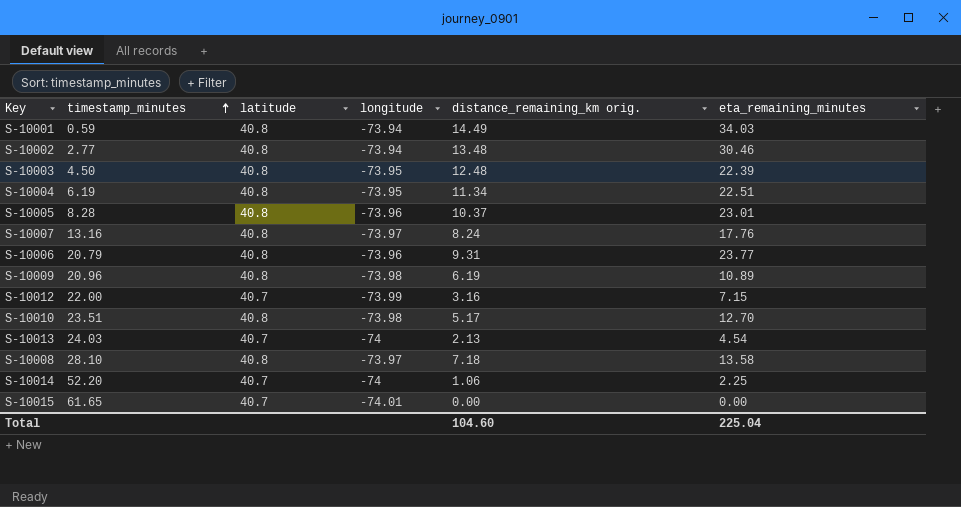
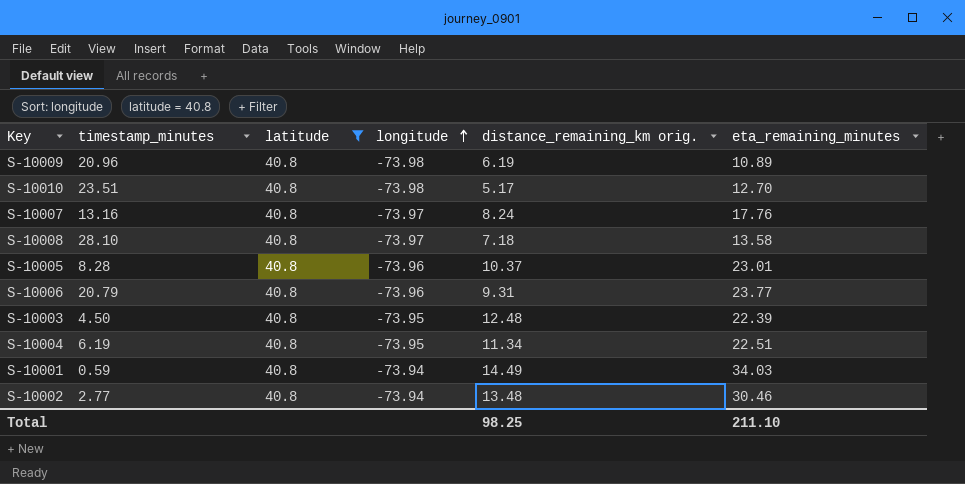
filter: none -> latitude = 40.8
row order: timestamp_minutes ascending -> longitude ascending
Total | distance_remaining_km orig.: 104.60 -> 98.25
Total | eta_remaining_minutes: 225.04 -> 211.10

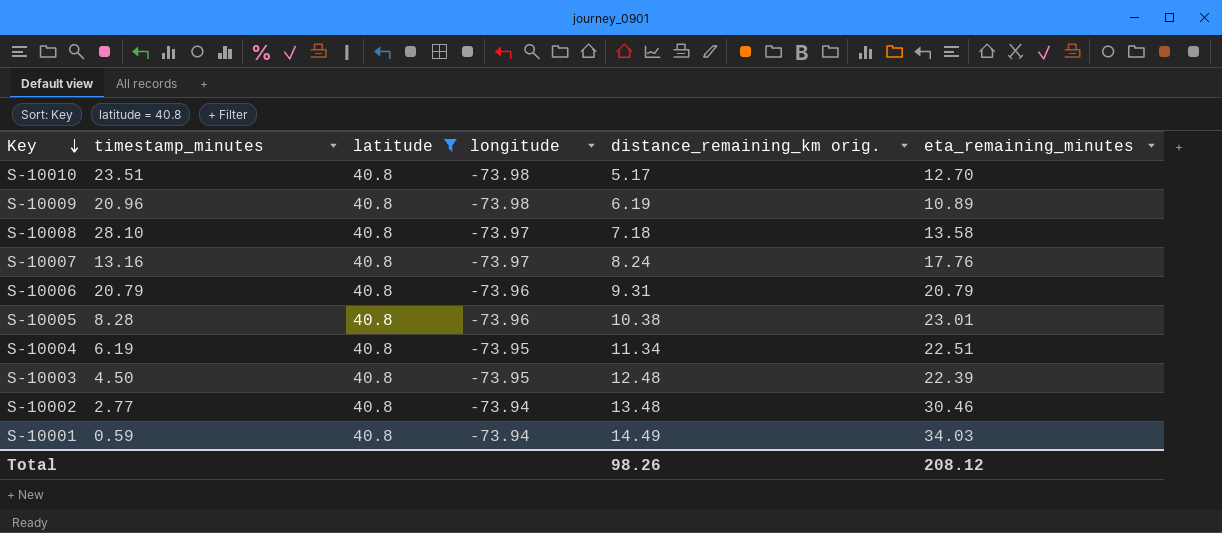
row order: longitude ascending -> Key descending
S-10006 | eta_remaining_minutes: 23.77 -> 20.79
S-10005 | distance_remaining_km orig.: 10.37 -> 10.38
Total | distance_remaining_km orig.: 98.25 -> 98.26
Total | eta_remaining_minutes: 211.10 -> 208.12

